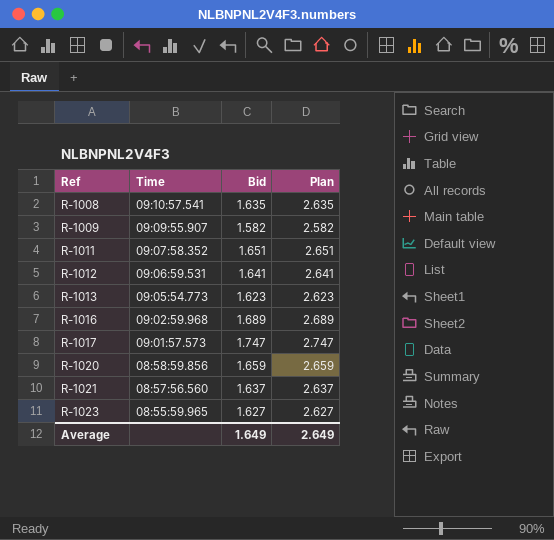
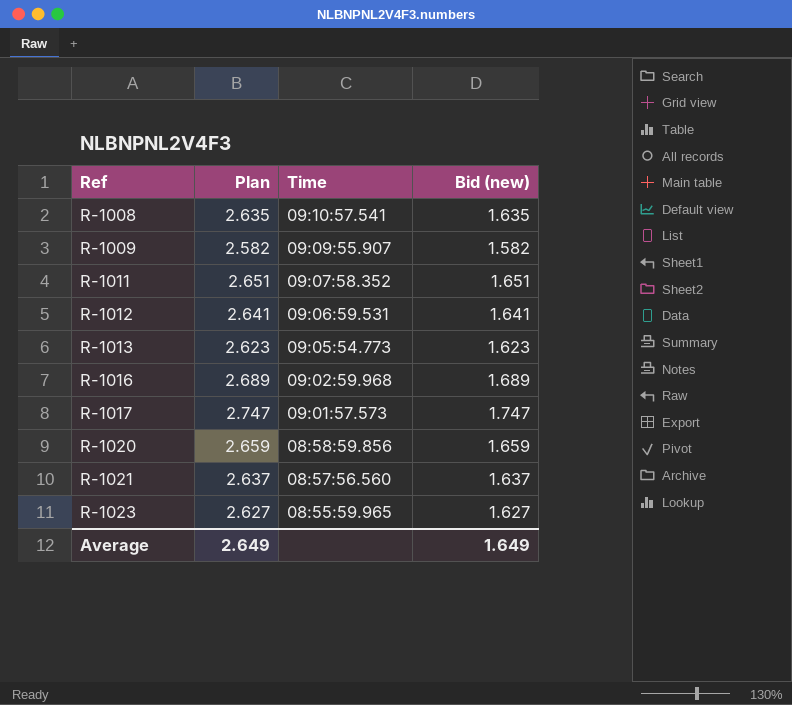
column Plan | position: 4 -> 2
column name: Bid -> Bid (new)

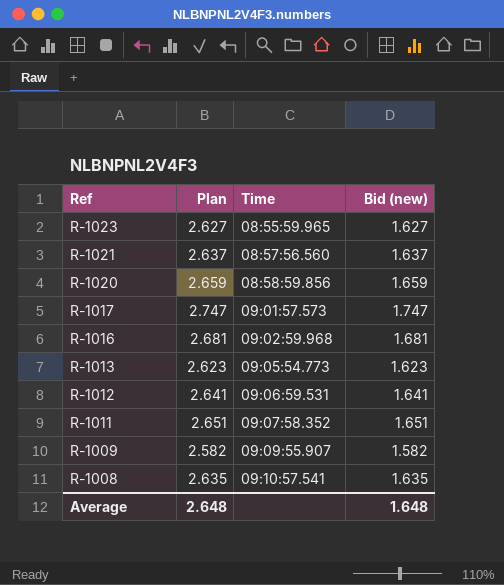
row order: Ref ascending -> Ref descending
R-1016 | Plan: 2.689 -> 2.681
R-1016 | Bid (new): 1.689 -> 1.681
Average | Plan: 2.649 -> 2.648
Average | Bid (new): 1.649 -> 1.648

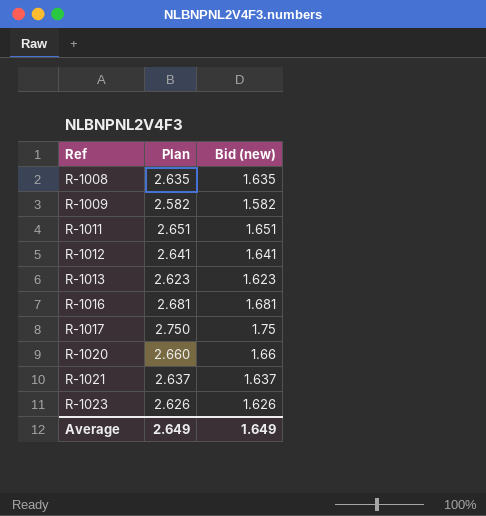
row order: Ref descending -> Ref ascending
column Time | position: 3 -> none
R-1017 | Plan: 2.747 -> 2.750
R-1017 | Bid (new): 1.747 -> 1.75
R-1020 | Plan: 2.659 -> 2.660
R-1020 | Bid (new): 1.659 -> 1.66
R-1023 | Plan: 2.627 -> 2.626
R-1023 | Bid (new): 1.627 -> 1.626
Average | Plan: 2.648 -> 2.649
Average | Bid (new): 1.648 -> 1.649

